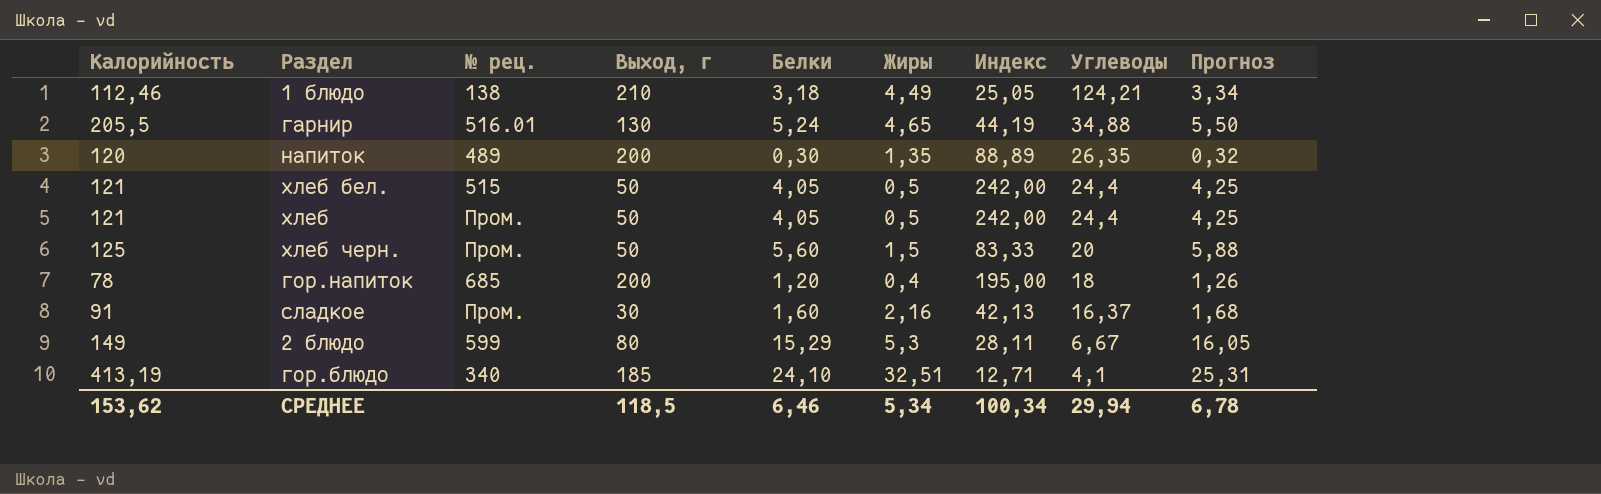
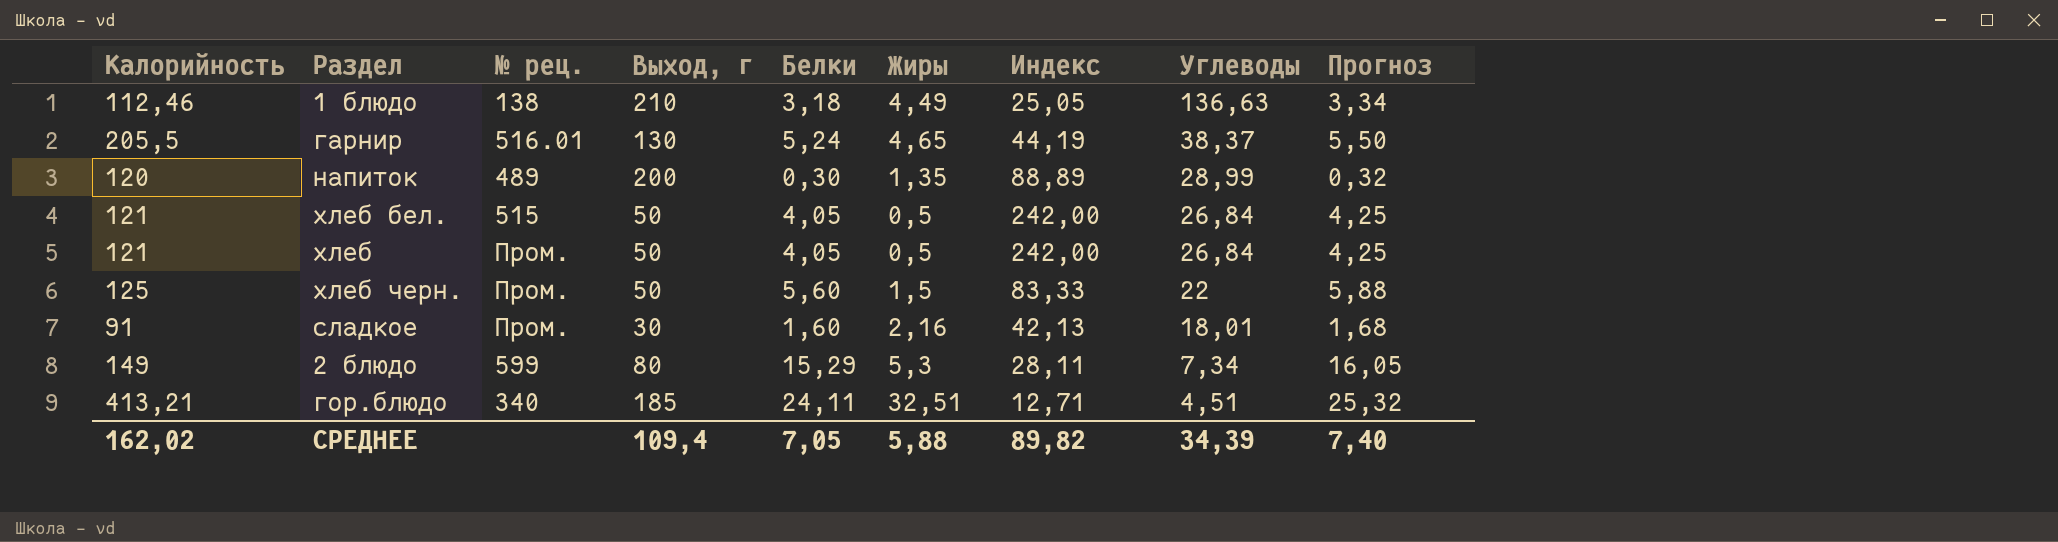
row гор.напиток: 78 | 685 | 200 | 1,20 | 0,4 | 195,00 | 18 | 1,26 -> none
1 блюдо | Углеводы: 124,21 -> 136,63
гарнир | Углеводы: 34,88 -> 38,37
напиток | Углеводы: 26,35 -> 28,99
хлеб бел. | Углеводы: 24,4 -> 26,84
хлеб | Углеводы: 24,4 -> 26,84
хлеб черн. | Углеводы: 20 -> 22
сладкое | Углеводы: 16,37 -> 18,01
2 блюдо | Углеводы: 6,67 -> 7,34
гор.блюдо | Калорийность: 413,19 -> 413,21
гор.блюдо | Белки: 24,10 -> 24,11
гор.блюдо | Углеводы: 4,1 -> 4,51
гор.блюдо | Прогноз: 25,31 -> 25,32
СРЕДНЕЕ | Калорийность: 153,62 -> 162,02
СРЕДНЕЕ | Выход, г: 118,5 -> 109,4
СРЕДНЕЕ | Белки: 6,46 -> 7,05
СРЕДНЕЕ | Жиры: 5,34 -> 5,88
СРЕДНЕЕ | Индекс: 100,34 -> 89,82
СРЕДНЕЕ | Углеводы: 29,94 -> 34,39
СРЕДНЕЕ | Прогноз: 6,78 -> 7,40

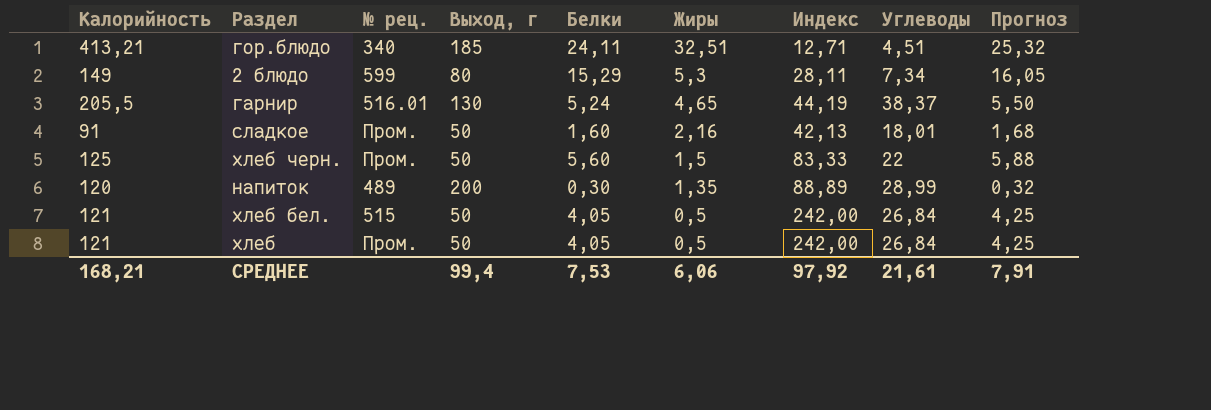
row order: Углеводы descending -> Жиры descending
row 1 блюдо: 112,46 | 138 | 210 | 3,18 | 4,49 | 25,05 | 136,63 | 3,34 -> none
сладкое | Выход, г: 30 -> 50
СРЕДНЕЕ | Калорийность: 162,02 -> 168,21
СРЕДНЕЕ | Выход, г: 109,4 -> 99,4
СРЕДНЕЕ | Белки: 7,05 -> 7,53
СРЕДНЕЕ | Жиры: 5,88 -> 6,06
СРЕДНЕЕ | Индекс: 89,82 -> 97,92
СРЕДНЕЕ | Углеводы: 34,39 -> 21,61
СРЕДНЕЕ | Прогноз: 7,40 -> 7,91

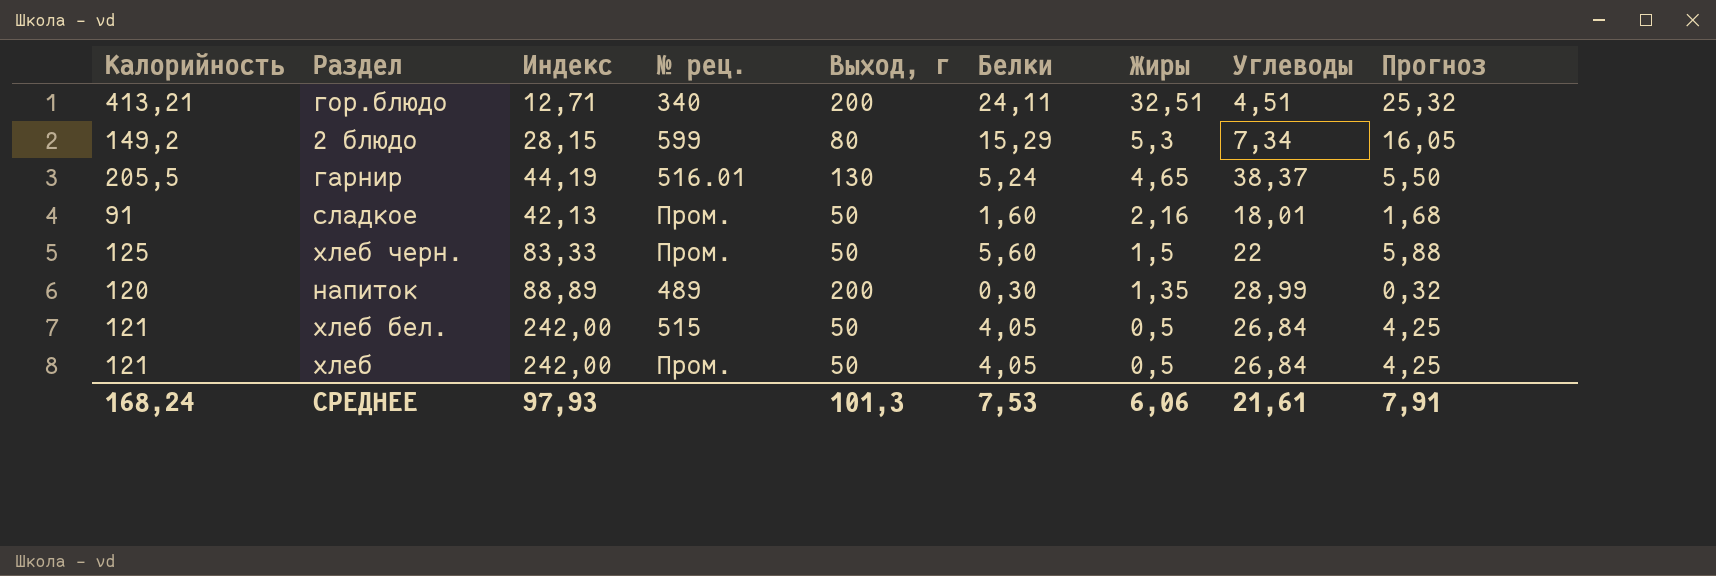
column Индекс | position: 7 -> 3
гор.блюдо | Выход, г: 185 -> 200
2 блюдо | Калорийность: 149 -> 149,2
2 блюдо | Индекс: 28,11 -> 28,15
СРЕДНЕЕ | Калорийность: 168,21 -> 168,24
СРЕДНЕЕ | Индекс: 97,92 -> 97,93
СРЕДНЕЕ | Выход, г: 99,4 -> 101,3

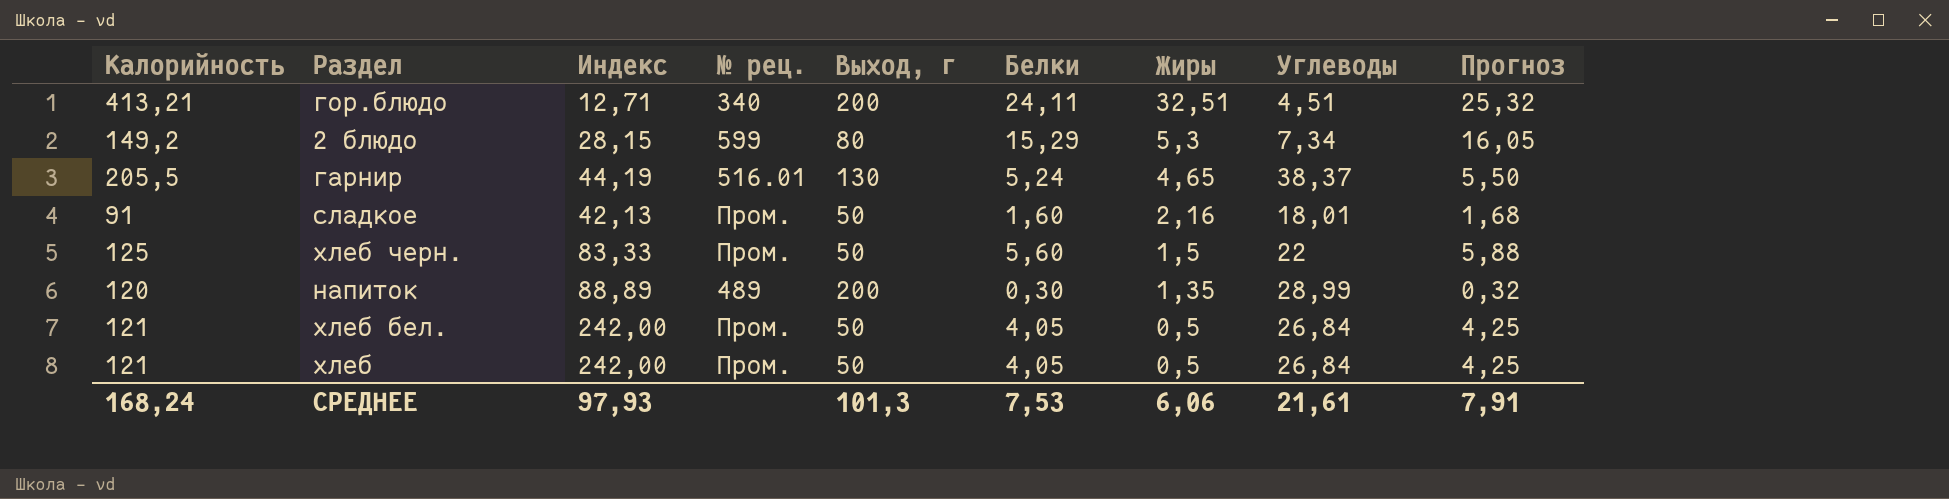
хлеб бел. | № рец.: 515 -> Пром.

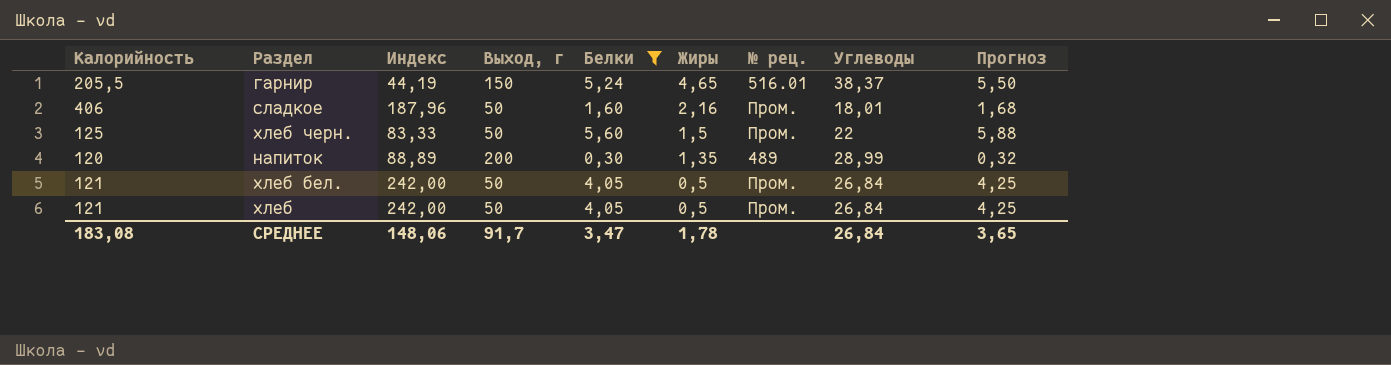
filter: none -> Белки <= 5,60
column № рец. | position: 4 -> 7
гарнир | Выход, г: 130 -> 150
сладкое | Калорийность: 91 -> 406
сладкое | Индекс: 42,13 -> 187,96
СРЕДНЕЕ | Калорийность: 168,24 -> 183,08
СРЕДНЕЕ | Индекс: 97,93 -> 148,06
СРЕДНЕЕ | Выход, г: 101,3 -> 91,7
СРЕДНЕЕ | Белки: 7,53 -> 3,47
СРЕДНЕЕ | Жиры: 6,06 -> 1,78
СРЕДНЕЕ | Углеводы: 21,61 -> 26,84
СРЕДНЕЕ | Прогноз: 7,91 -> 3,65

